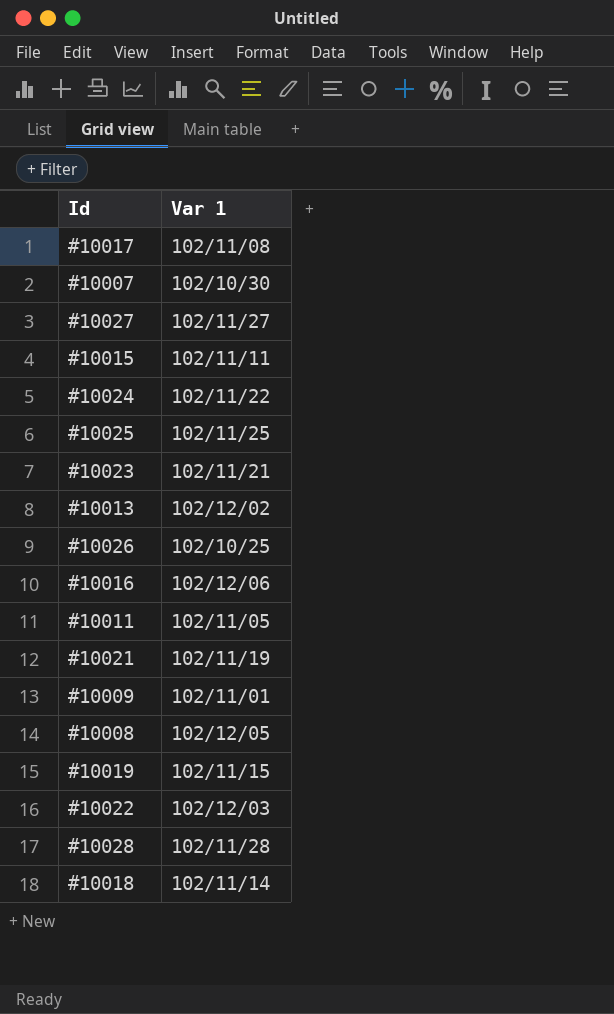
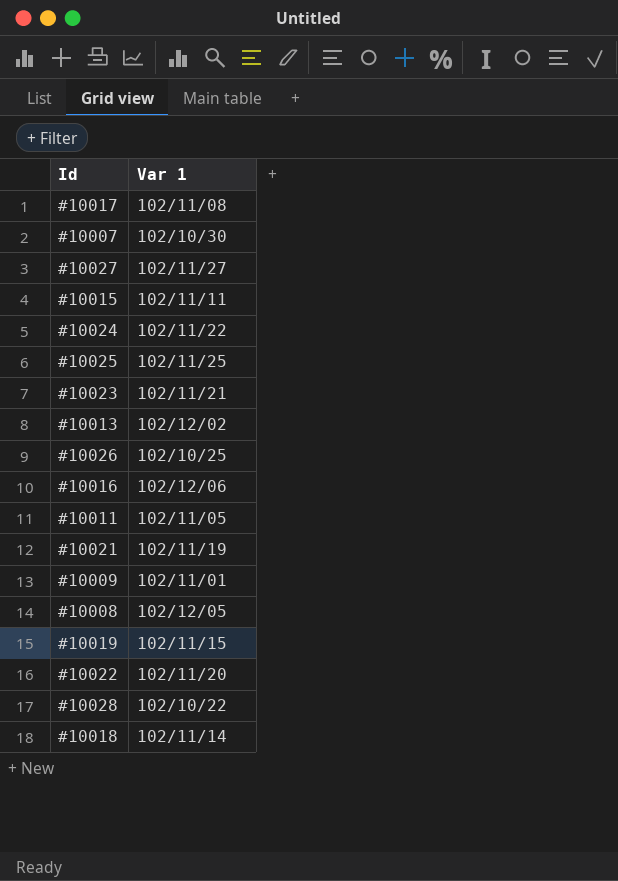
#10022 | Var 1: 102/12/03 -> 102/11/20
#10028 | Var 1: 102/11/28 -> 102/10/22

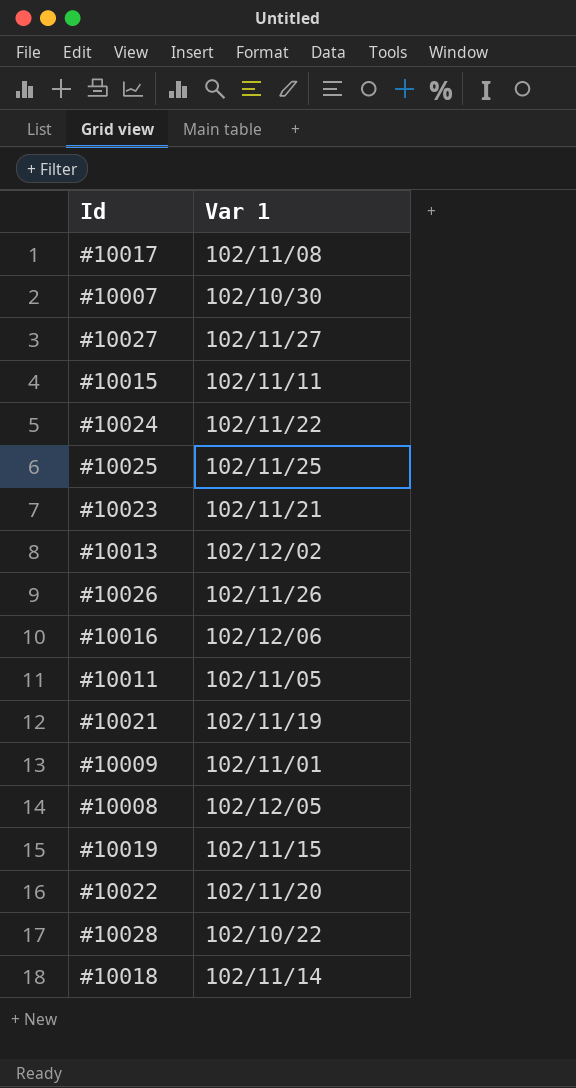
#10026 | Var 1: 102/10/25 -> 102/11/26

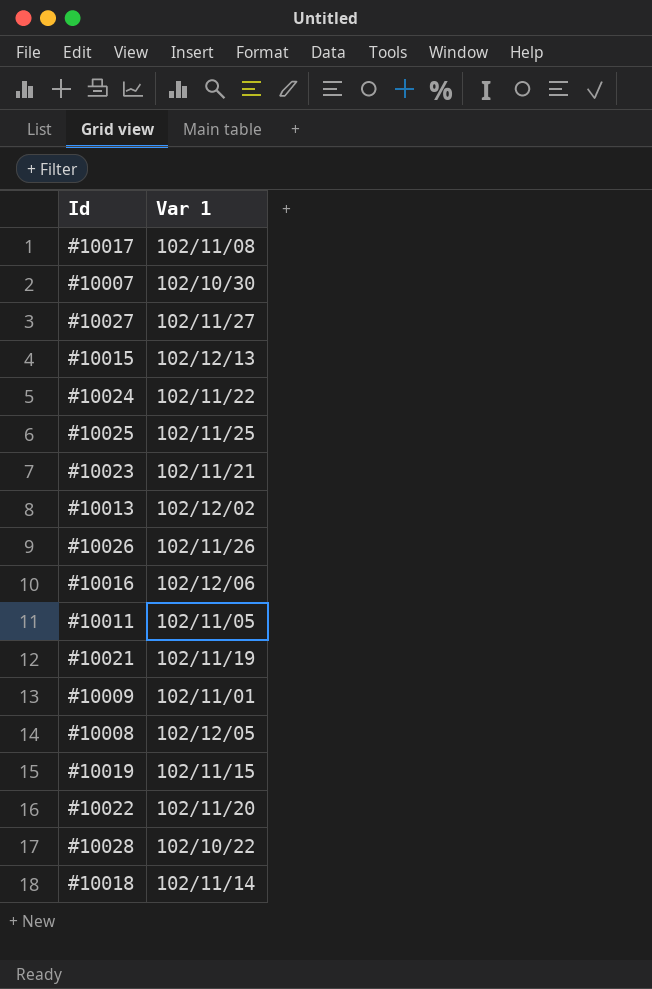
#10015 | Var 1: 102/11/11 -> 102/12/13

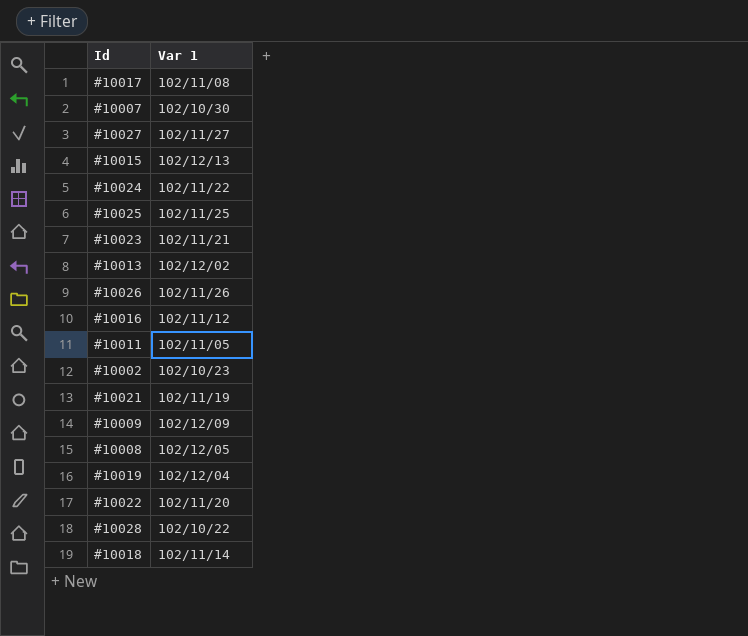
#10016 | Var 1: 102/12/06 -> 102/11/12
row #10002: none -> 102/10/23
#10009 | Var 1: 102/11/01 -> 102/12/09
#10019 | Var 1: 102/11/15 -> 102/12/04

